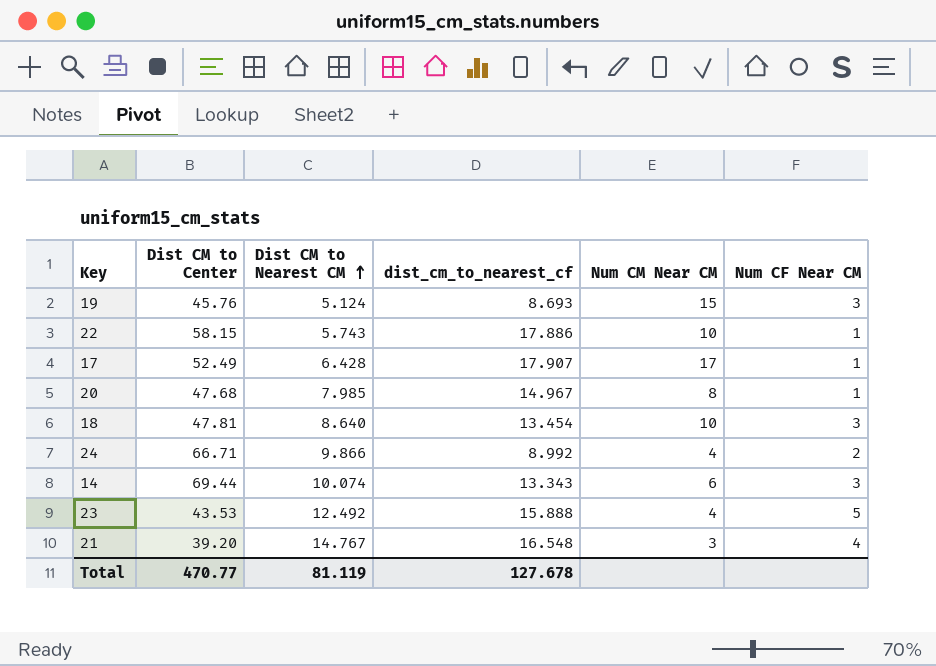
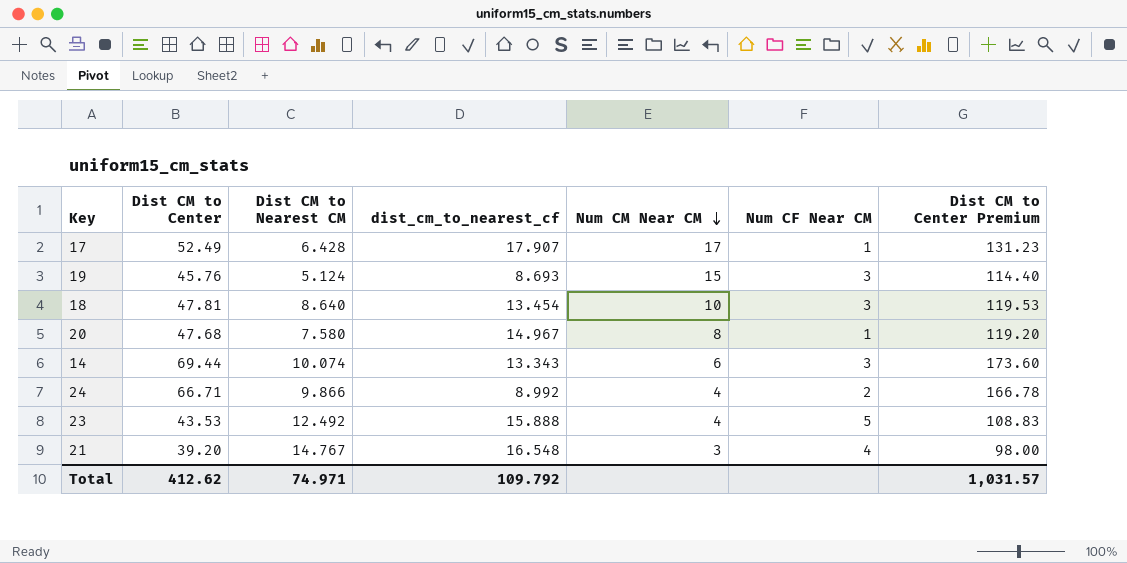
row order: Dist CM to Nearest CM ascending -> Num CM Near CM descending
column Dist CM to Center Premium | formula: none -> [Dist CM to Center] * 2.5
row 22: 58.15 | 5.743 | 17.886 | 10 | 1 -> none
20 | Dist CM to Nearest CM: 7.985 -> 7.580
Total | Dist CM to Center: 470.77 -> 412.62
Total | Dist CM to Nearest CM: 81.119 -> 74.971
Total | dist_cm_to_nearest_cf: 127.678 -> 109.792

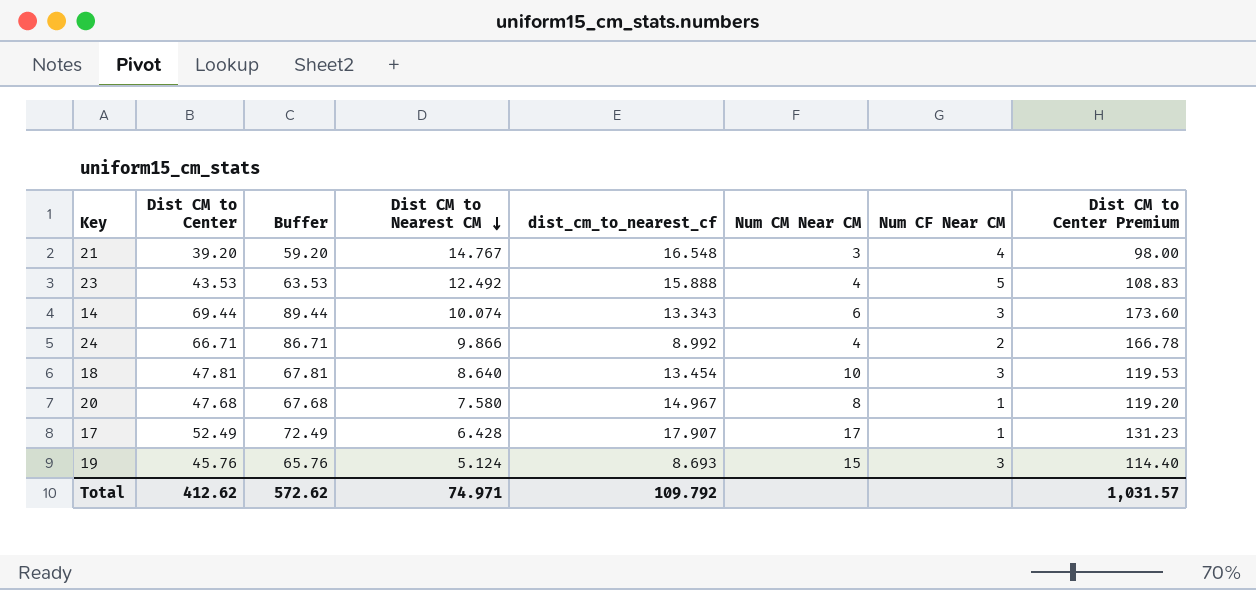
row order: Num CM Near CM descending -> Dist CM to Nearest CM descending
column Buffer | formula: none -> [Dist CM to Center] + 20

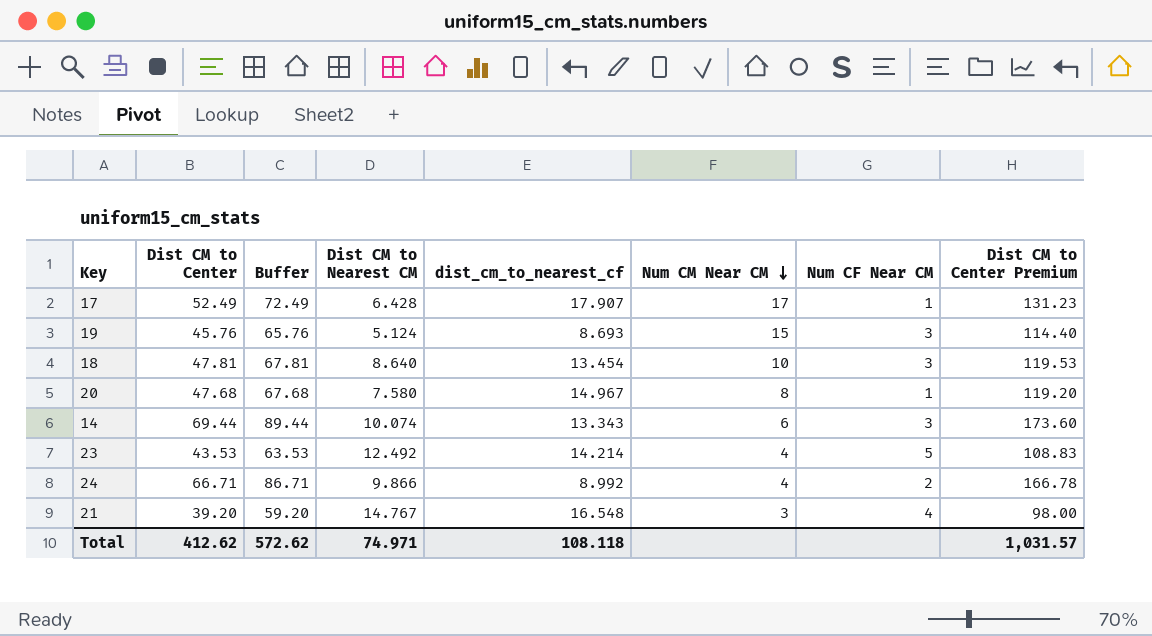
row order: Dist CM to Nearest CM descending -> Num CM Near CM descending
23 | dist_cm_to_nearest_cf: 15.888 -> 14.214
Total | dist_cm_to_nearest_cf: 109.792 -> 108.118

